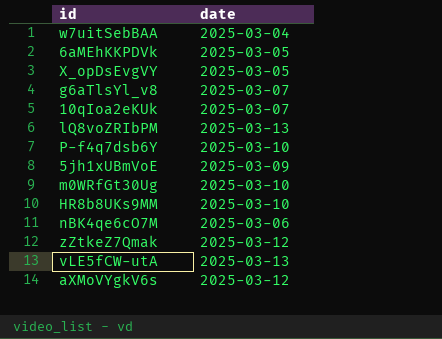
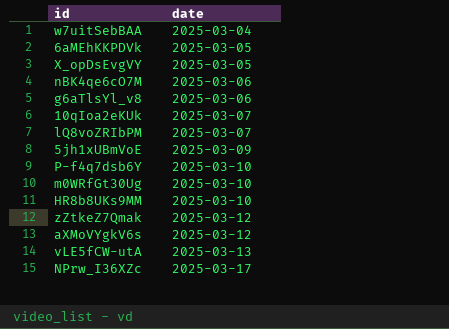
row order: none -> date ascending
g6aTlsYl_v8 | date: 2025-03-07 -> 2025-03-06
lQ8voZRIbPM | date: 2025-03-13 -> 2025-03-07
row NPrw_I36XZc: none -> 2025-03-17

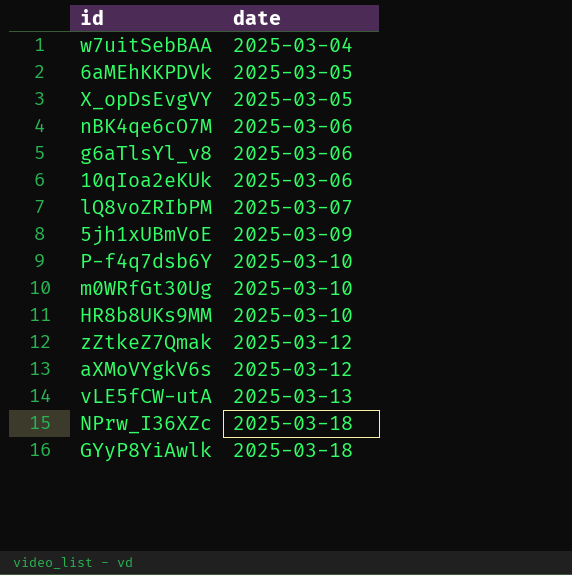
10qIoa2eKUk | date: 2025-03-07 -> 2025-03-06
NPrw_I36XZc | date: 2025-03-17 -> 2025-03-18
row GYyP8YiAwlk: none -> 2025-03-18

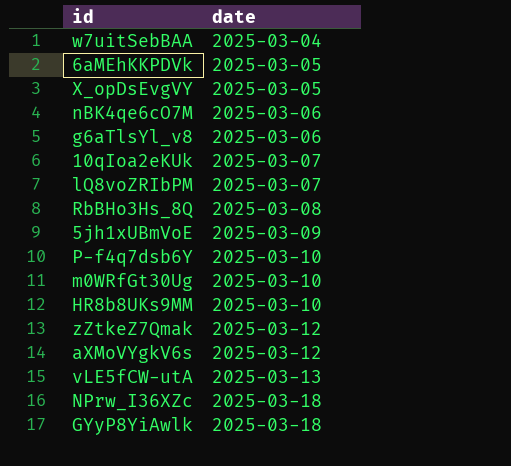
10qIoa2eKUk | date: 2025-03-06 -> 2025-03-07
row RbBHo3Hs_8Q: none -> 2025-03-08

